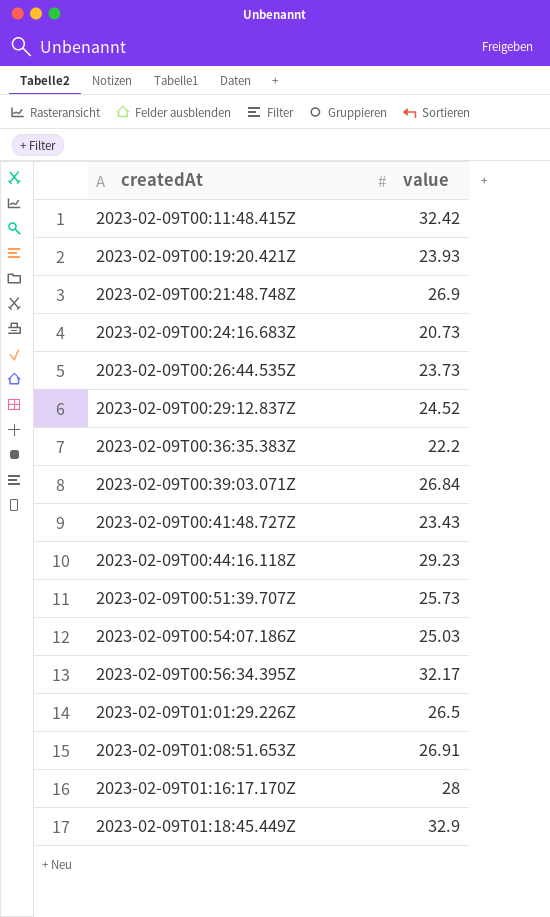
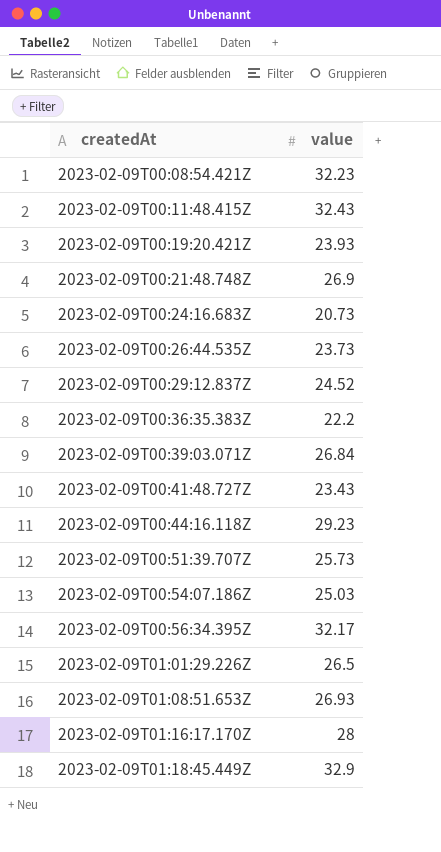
row 2023-02-09T00:08:54.421Z: none -> 32.23
2023-02-09T00:11:48.415Z | value: 32.42 -> 32.43
2023-02-09T01:08:51.653Z | value: 26.91 -> 26.93

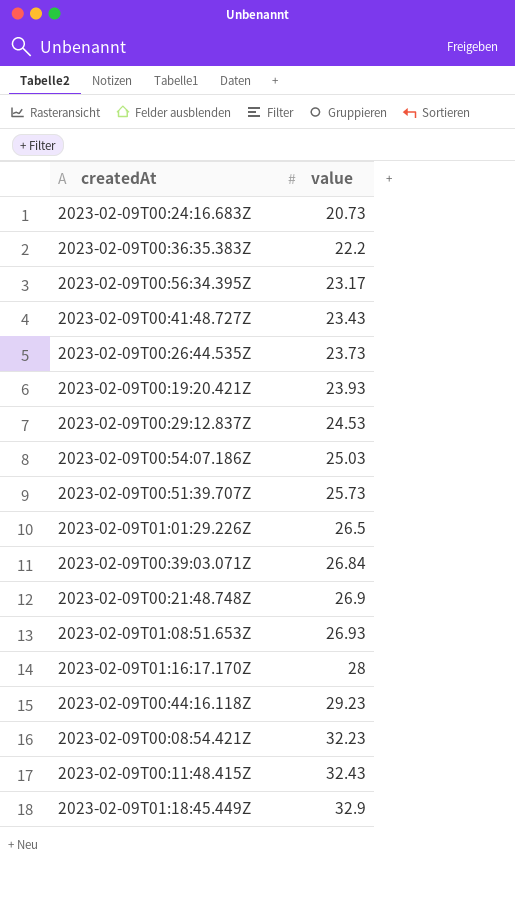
row order: createdAt ascending -> value ascending
2023-02-09T00:56:34.395Z | value: 32.17 -> 23.17
2023-02-09T00:29:12.837Z | value: 24.52 -> 24.53

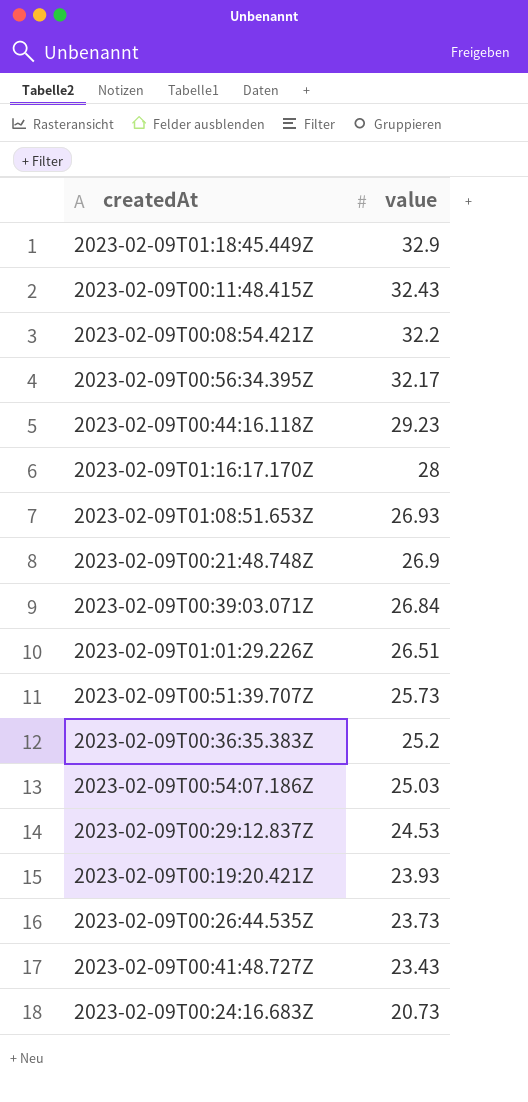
row order: value ascending -> value descending
2023-02-09T00:08:54.421Z | value: 32.23 -> 32.2
2023-02-09T00:56:34.395Z | value: 23.17 -> 32.17
2023-02-09T01:01:29.226Z | value: 26.5 -> 26.51
2023-02-09T00:36:35.383Z | value: 22.2 -> 25.2

